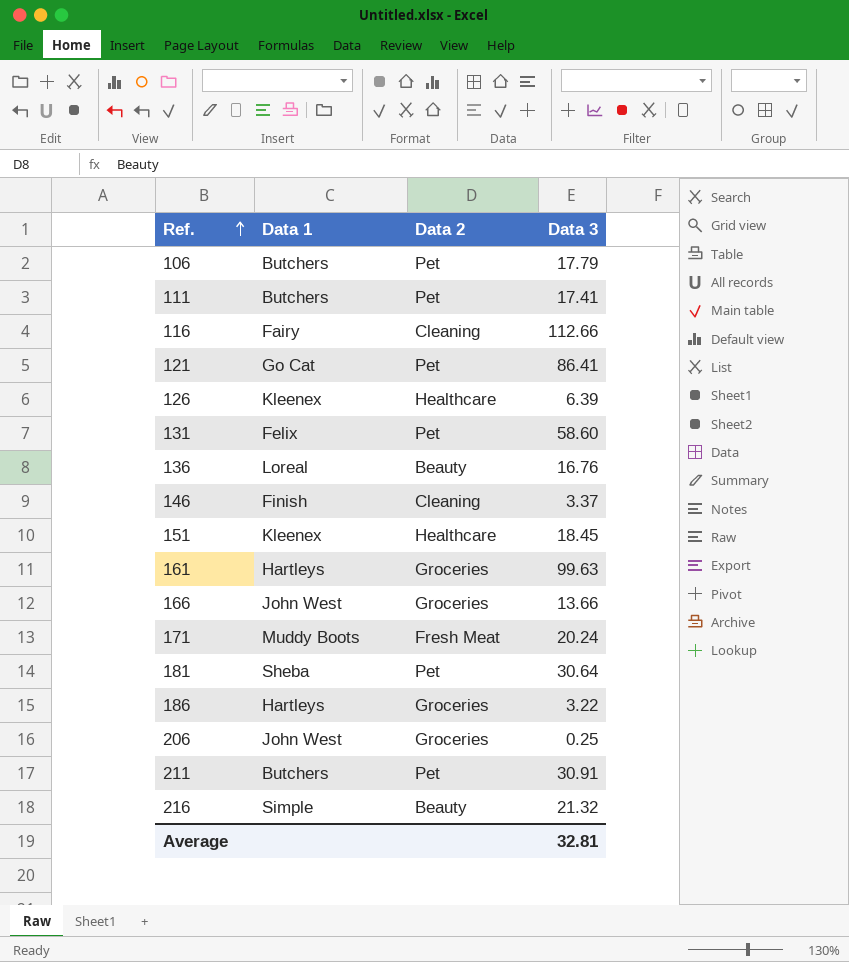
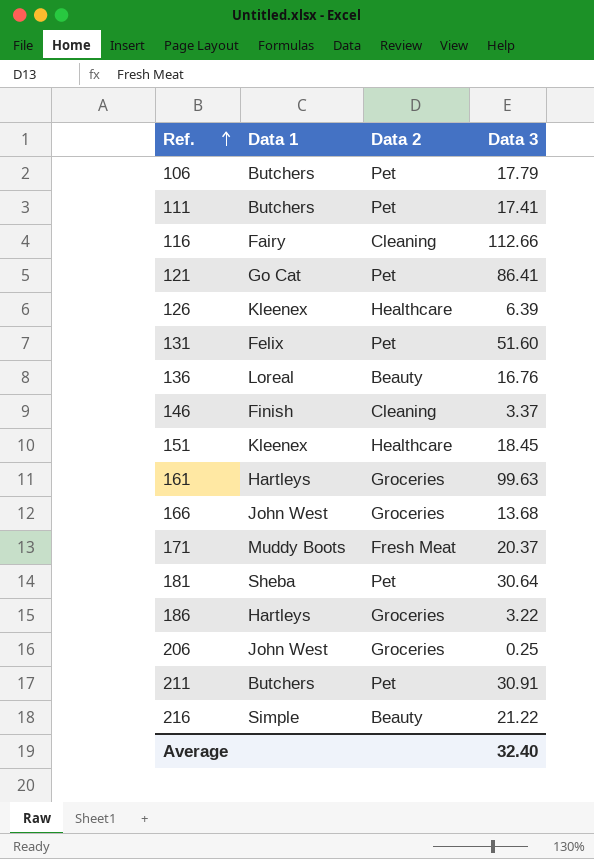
131 | Data 3: 58.60 -> 51.60
166 | Data 3: 13.66 -> 13.68
171 | Data 3: 20.24 -> 20.37
216 | Data 3: 21.32 -> 21.22
Average | Data 3: 32.81 -> 32.40

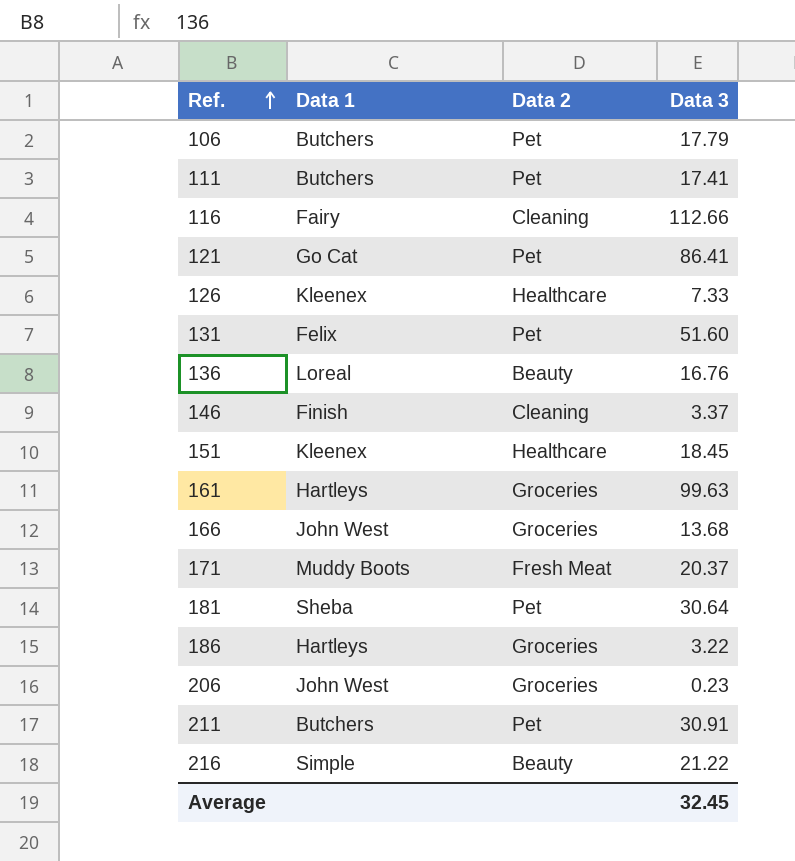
126 | Data 3: 6.39 -> 7.33
206 | Data 3: 0.25 -> 0.23
Average | Data 3: 32.40 -> 32.45

